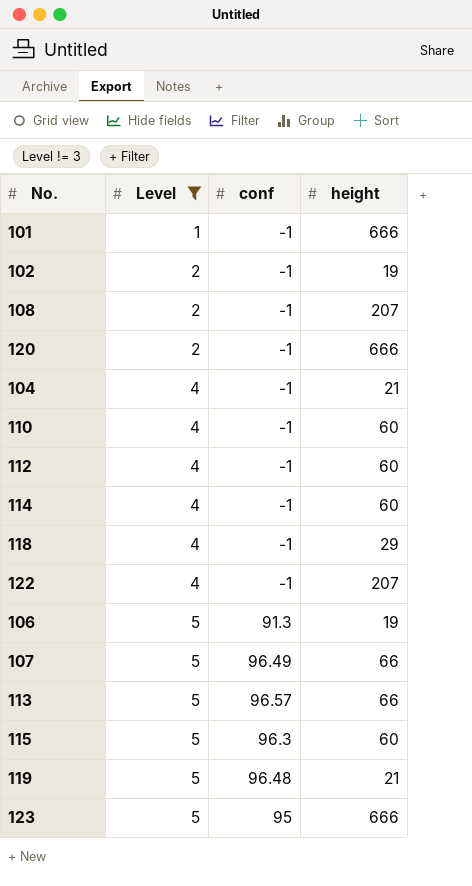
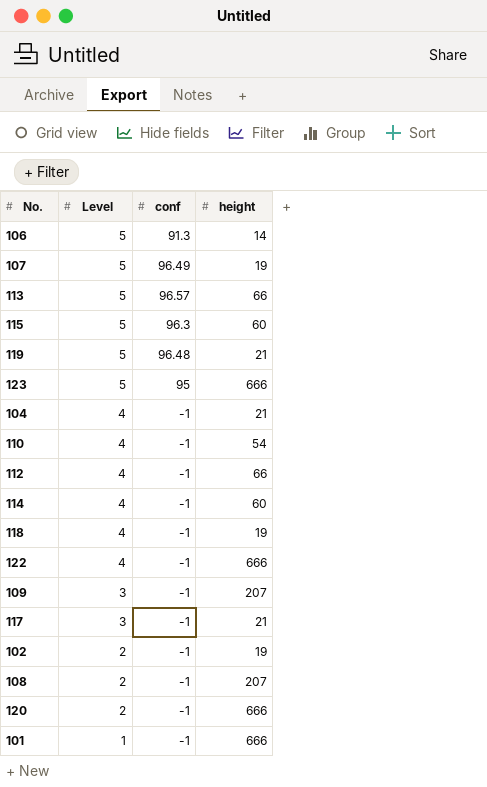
filter: Level != 3 -> none
row order: Level ascending -> Level descending
106 | height: 19 -> 14
107 | height: 66 -> 19
110 | height: 60 -> 54
112 | height: 60 -> 66
118 | height: 29 -> 19
122 | height: 207 -> 666

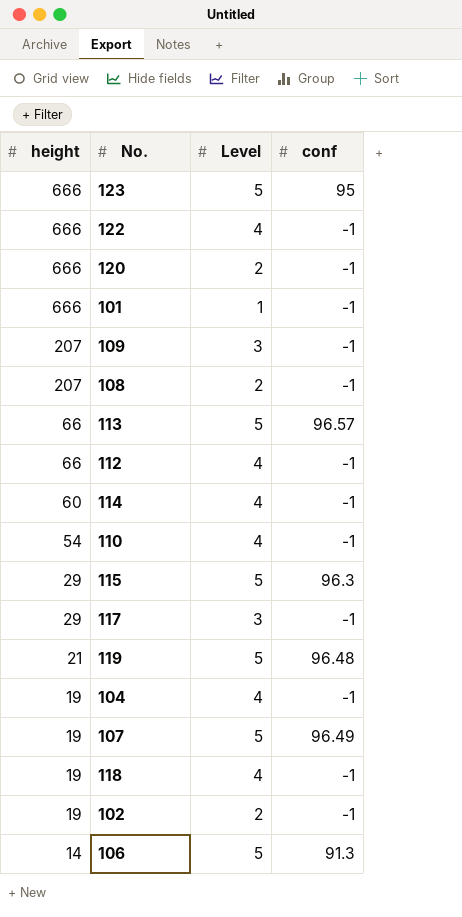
row order: Level descending -> height descending
column height | position: 4 -> 1
115 | height: 60 -> 29
117 | height: 21 -> 29
104 | height: 21 -> 19

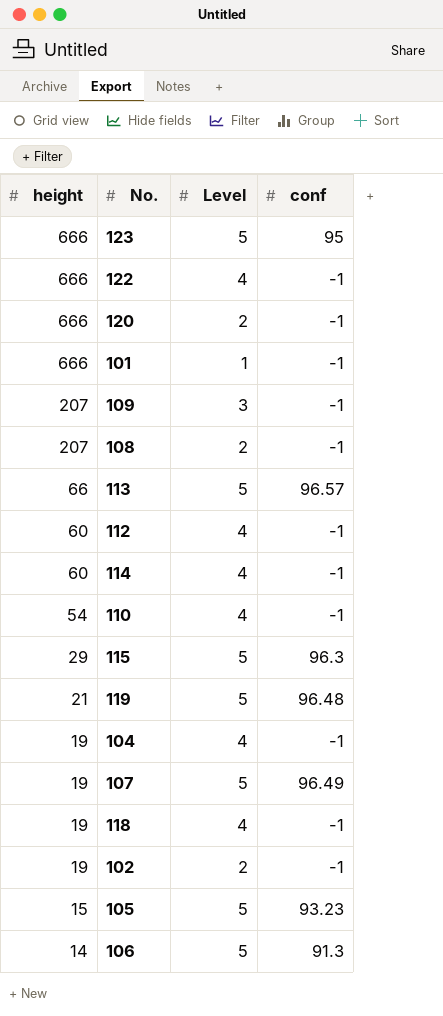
row 117: 29 | 3 | -1 -> none
112 | height: 66 -> 60
row 105: none -> 15 | 5 | 93.23

